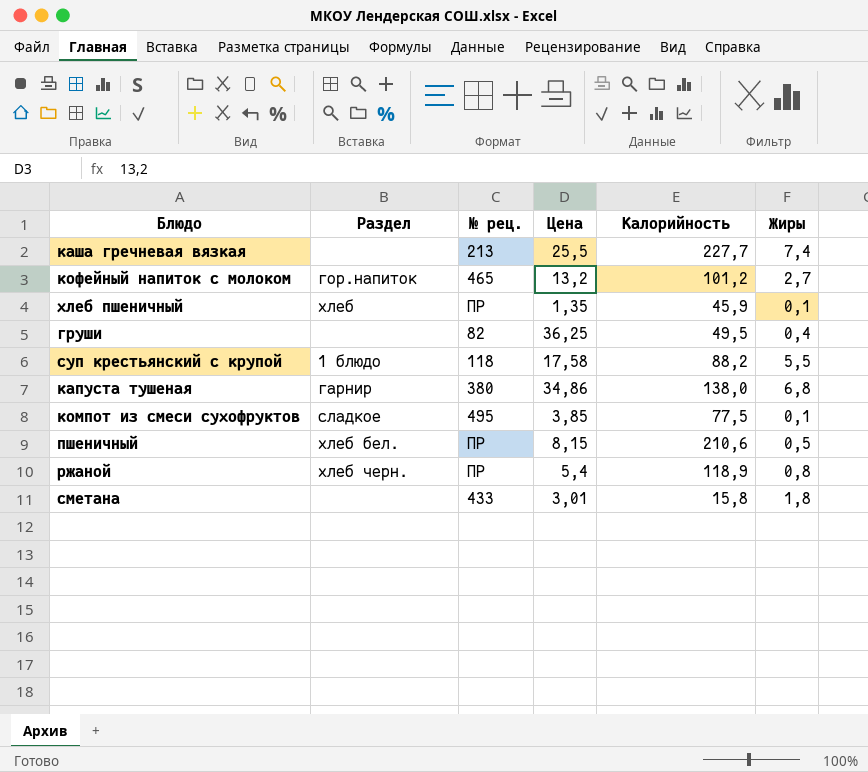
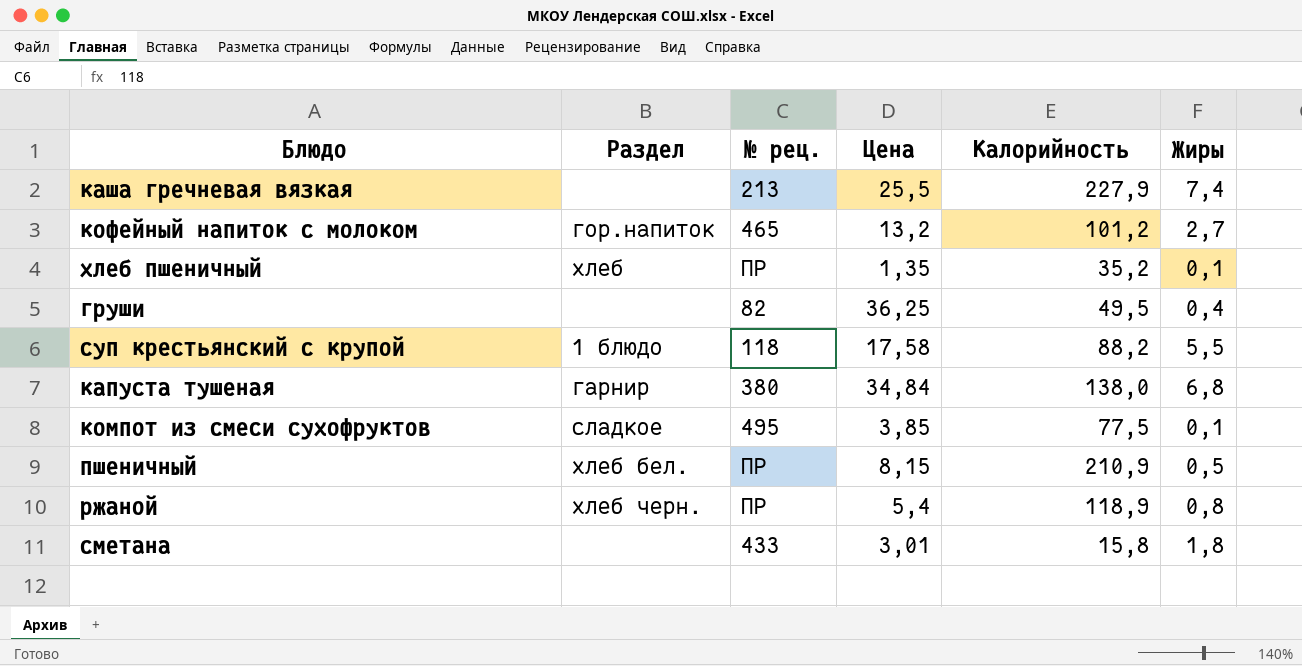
каша гречневая вязкая | Калорийность: 227,7 -> 227,9
хлеб пшеничный | Калорийность: 45,9 -> 35,2
капуста тушеная | Цена: 34,86 -> 34,84
пшеничный | Калорийность: 210,6 -> 210,9

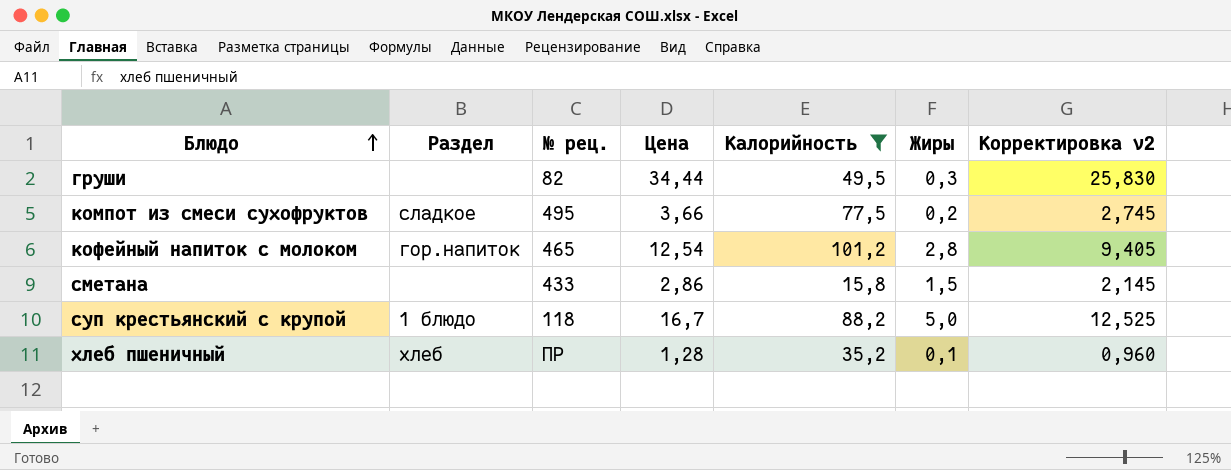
filter: none -> Калорийность <= 101,2
row order: none -> Блюдо ascending
column Корректировка v2 | formula: none -> [Цена] * 0,75
груши | Цена: 36,25 -> 34,44
груши | Жиры: 0,4 -> 0,3
компот из смеси сухофруктов | Цена: 3,85 -> 3,66
компот из смеси сухофруктов | Жиры: 0,1 -> 0,2
кофейный напиток с молоком | Цена: 13,2 -> 12,54
кофейный напиток с молоком | Жиры: 2,7 -> 2,8
сметана | Цена: 3,01 -> 2,86
сметана | Жиры: 1,8 -> 1,5
суп крестьянский с крупой | Цена: 17,58 -> 16,7
суп крестьянский с крупой | Жиры: 5,5 -> 5,0
хлеб пшеничный | Цена: 1,35 -> 1,28

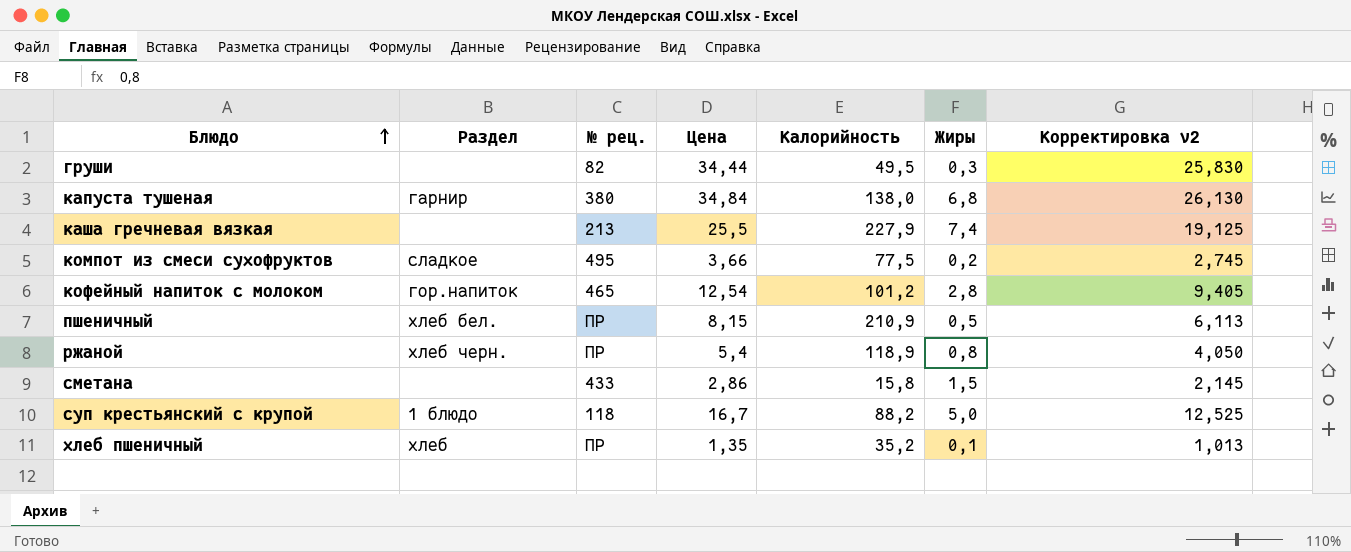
filter: Калорийность <= 101,2 -> none
хлеб пшеничный | Цена: 1,28 -> 1,35
хлеб пшеничный | Корректировка v2: 0,960 -> 1,013

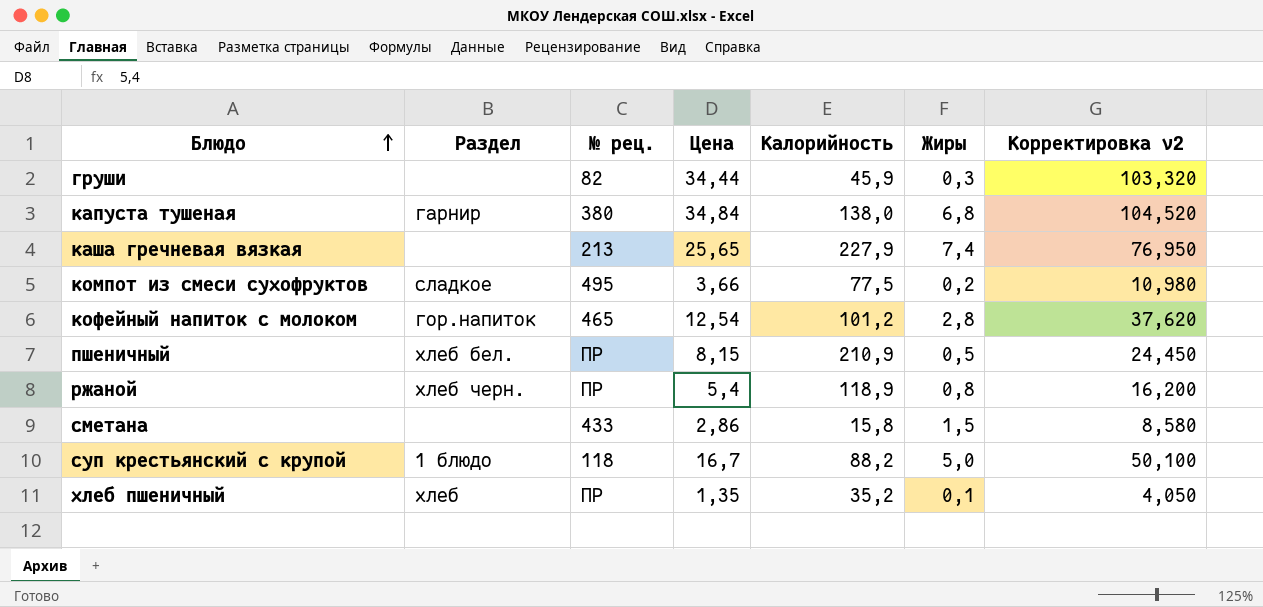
column Корректировка v2 | formula: [Цена] * 0,75 -> [Цена] * 3
груши | Калорийность: 49,5 -> 45,9
каша гречневая вязкая | Цена: 25,5 -> 25,65

